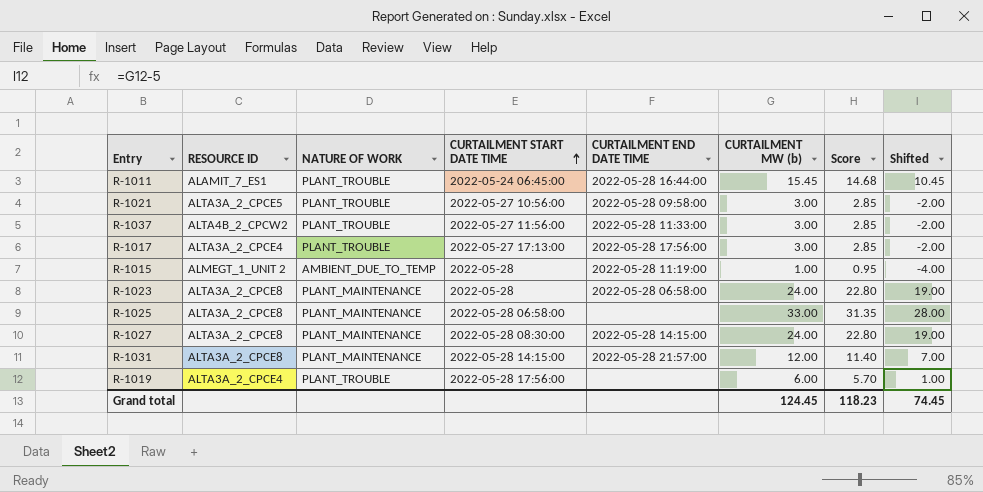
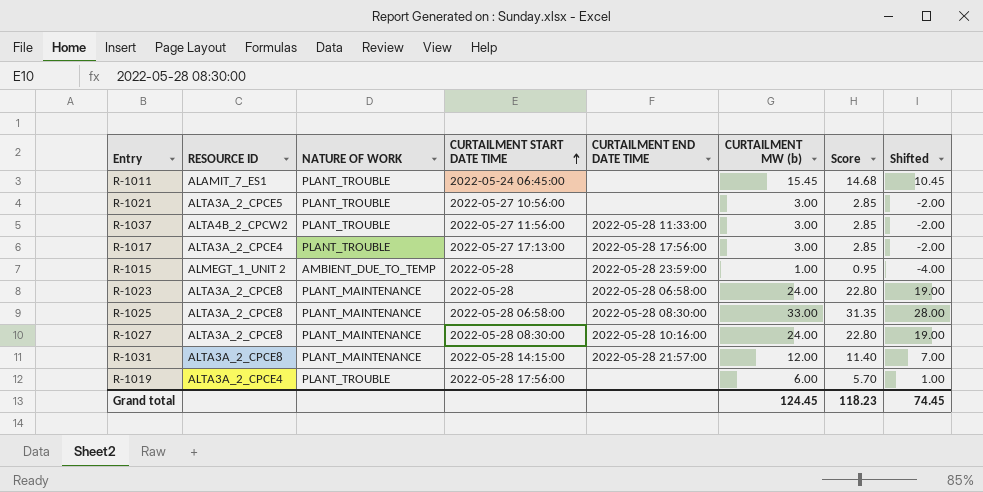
R-1011 | CURTAILMENT END DATE TIME: 2022-05-28 16:44:00 -> none
R-1021 | CURTAILMENT END DATE TIME: 2022-05-28 09:58:00 -> none
R-1015 | CURTAILMENT END DATE TIME: 2022-05-28 11:19:00 -> 2022-05-28 23:59:00
R-1025 | CURTAILMENT END DATE TIME: none -> 2022-05-28 08:30:00
R-1027 | CURTAILMENT END DATE TIME: 2022-05-28 14:15:00 -> 2022-05-28 10:16:00

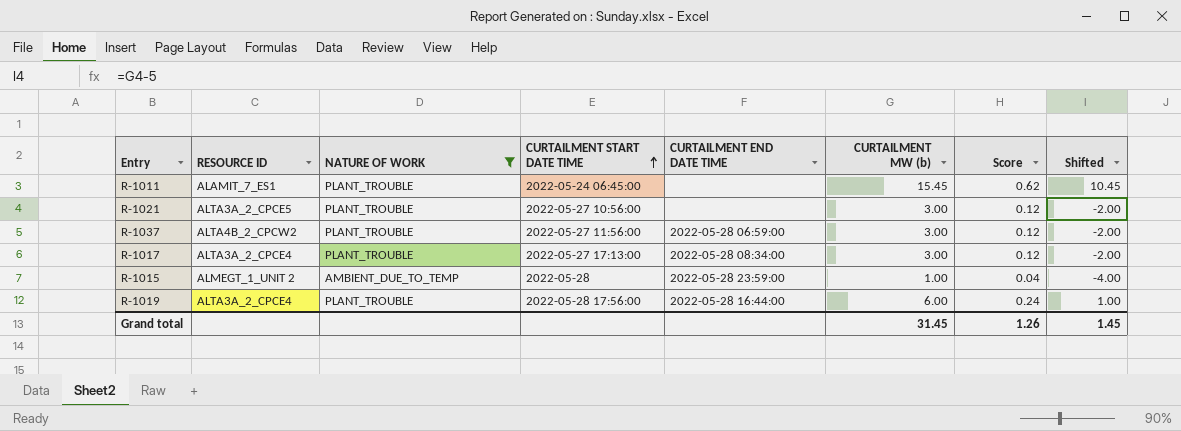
filter: none -> NATURE OF WORK != PLANT_MAINTENANCE
column Score | formula: [CURTAILMENT MW (b)] * 0.95 -> [CURTAILMENT MW (b)] * 0.04
R-1037 | CURTAILMENT END DATE TIME: 2022-05-28 11:33:00 -> 2022-05-28 06:59:00
R-1017 | CURTAILMENT END DATE TIME: 2022-05-28 17:56:00 -> 2022-05-28 08:34:00
R-1019 | CURTAILMENT END DATE TIME: none -> 2022-05-28 16:44:00
Grand total | CURTAILMENT MW (b): 124.45 -> 31.45
Grand total | Score: 118.23 -> 1.26
Grand total | Shifted: 74.45 -> 1.45

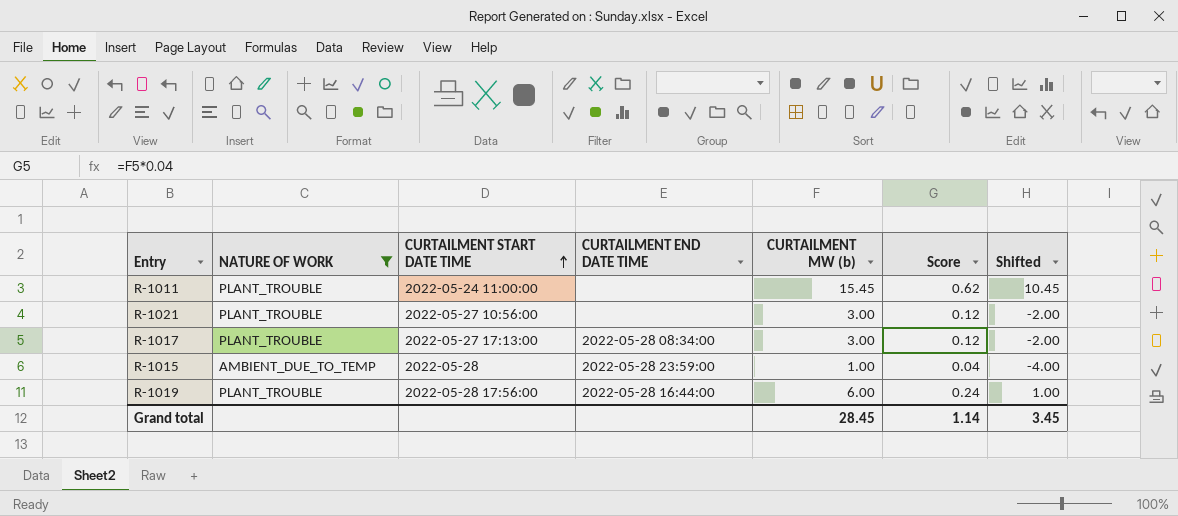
column RESOURCE ID | position: 2 -> none
row R-1037: ALTA4B_2_CPCW2 | PLANT_TROUBLE | 2022-05-27 11:56:00 | 2022-05-28 06:59:00 | 3.00 | 0.12 | -2.00 -> none
R-1011 | CURTAILMENT START DATE TIME: 2022-05-24 06:45:00 -> 2022-05-24 11:00:00
Grand total | CURTAILMENT MW (b): 31.45 -> 28.45
Grand total | Score: 1.26 -> 1.14
Grand total | Shifted: 1.45 -> 3.45

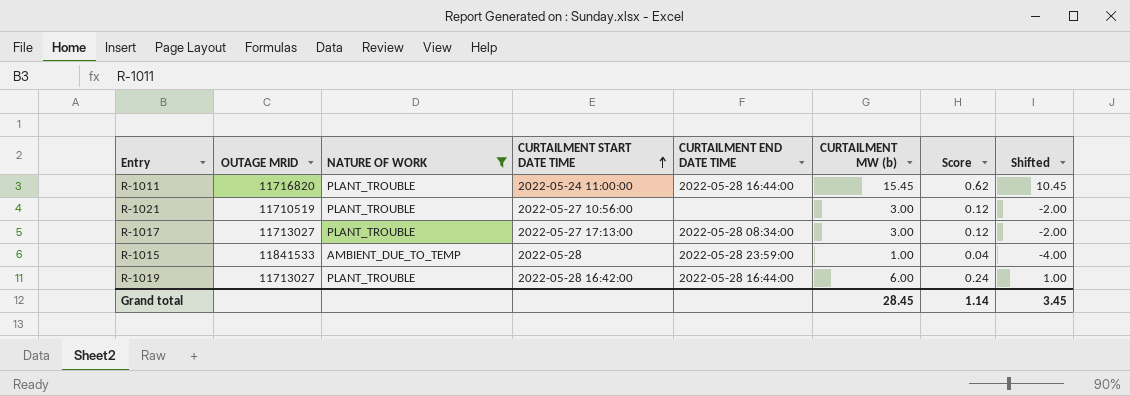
column OUTAGE MRID | position: none -> 2
R-1011 | CURTAILMENT END DATE TIME: none -> 2022-05-28 16:44:00
R-1019 | CURTAILMENT START DATE TIME: 2022-05-28 17:56:00 -> 2022-05-28 16:42:00

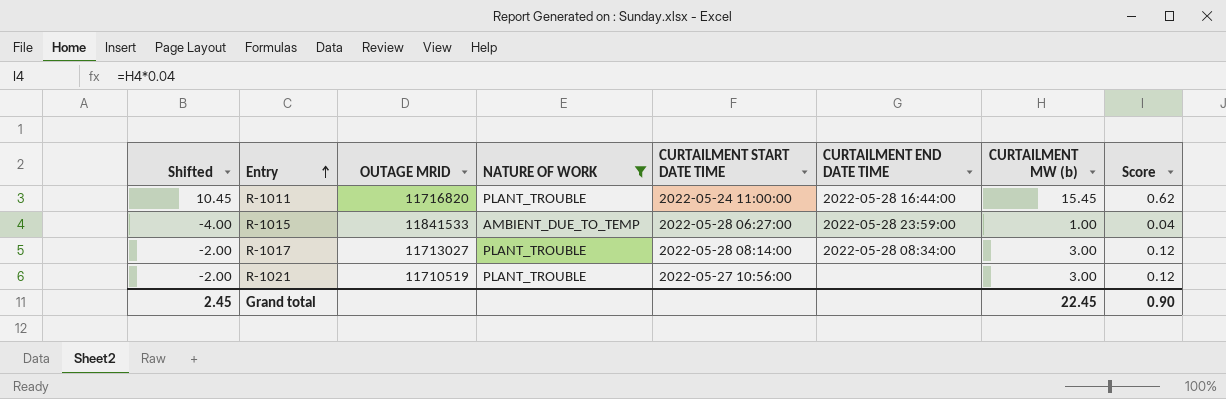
row order: CURTAILMENT START DATE TIME ascending -> Entry ascending
column Shifted | position: 8 -> 1
row R-1019: 11713027 | PLANT_TROUBLE | 2022-05-28 16:42:00 | 2022-05-28 16:44:00 | 6.00 | 0.24 | 1.00 -> none
R-1015 | CURTAILMENT START DATE TIME: 2022-05-28 -> 2022-05-28 06:27:00
R-1017 | CURTAILMENT START DATE TIME: 2022-05-27 17:13:00 -> 2022-05-28 08:14:00
Grand total | Shifted: 3.45 -> 2.45
Grand total | CURTAILMENT MW (b): 28.45 -> 22.45
Grand total | Score: 1.14 -> 0.90

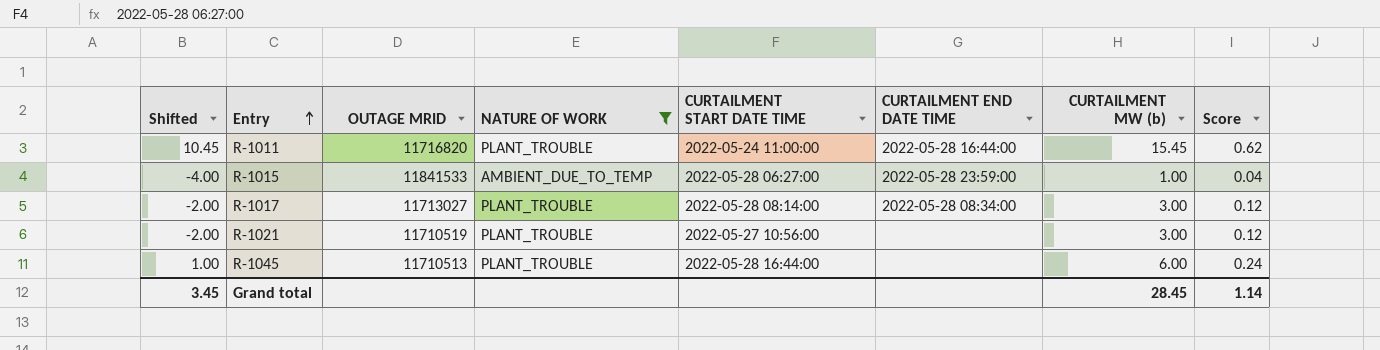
row R-1045: none -> 1.00 | 11710513 | PLANT_TROUBLE | 2022-05-28 16:44:00 | none | 6.00 | 0.24
Grand total | Shifted: 2.45 -> 3.45
Grand total | CURTAILMENT MW (b): 22.45 -> 28.45
Grand total | Score: 0.90 -> 1.14

